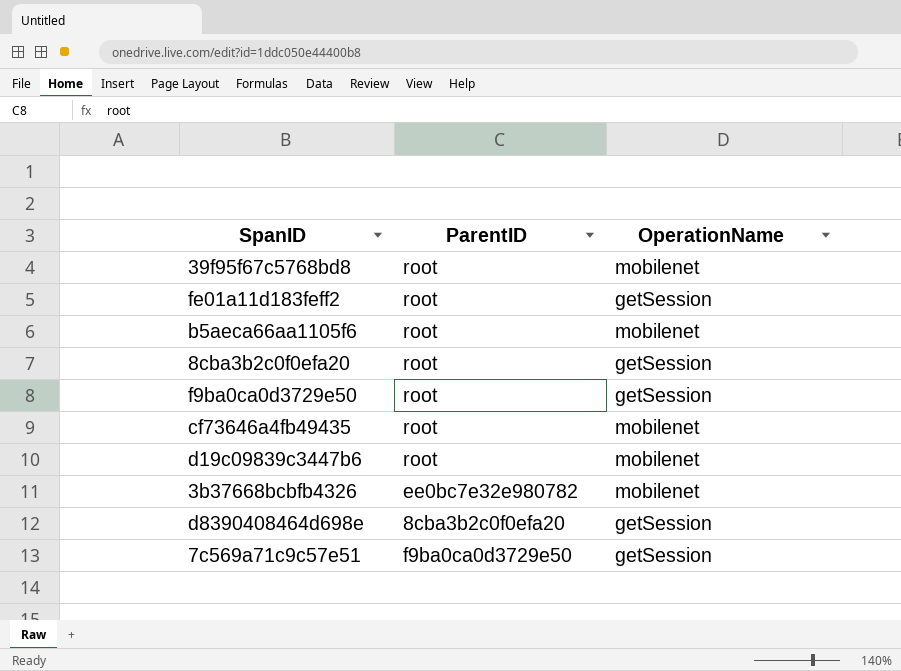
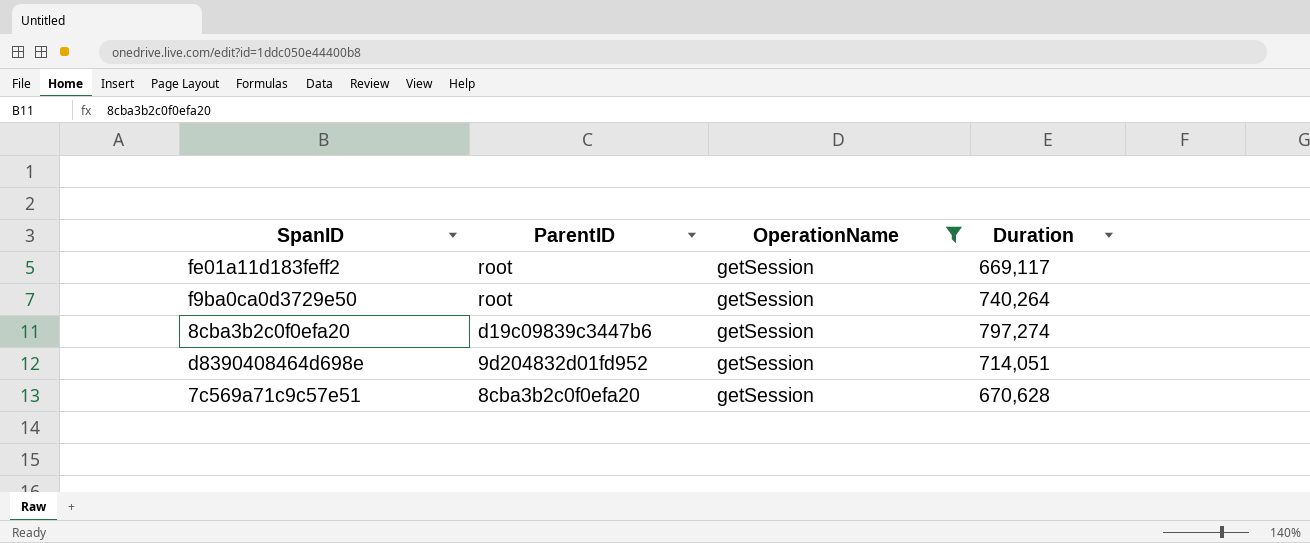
filter: none -> OperationName = getSession
row order: none -> ParentID descending
column Duration | position: none -> 4
8cba3b2c0f0efa20 | ParentID: root -> d19c09839c3447b6
d8390408464d698e | ParentID: 8cba3b2c0f0efa20 -> 9d204832d01fd952
7c569a71c9c57e51 | ParentID: f9ba0ca0d3729e50 -> 8cba3b2c0f0efa20

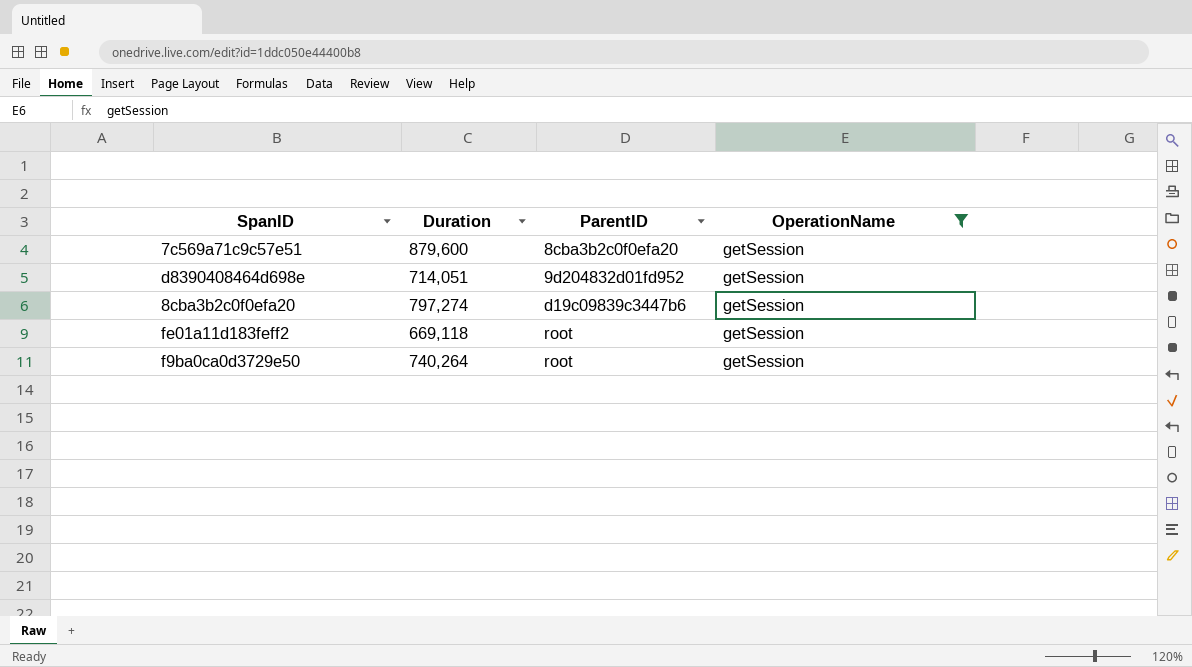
row order: ParentID descending -> ParentID ascending
column Duration | position: 4 -> 2
7c569a71c9c57e51 | Duration: 670,628 -> 879,600
fe01a11d183feff2 | Duration: 669,117 -> 669,118

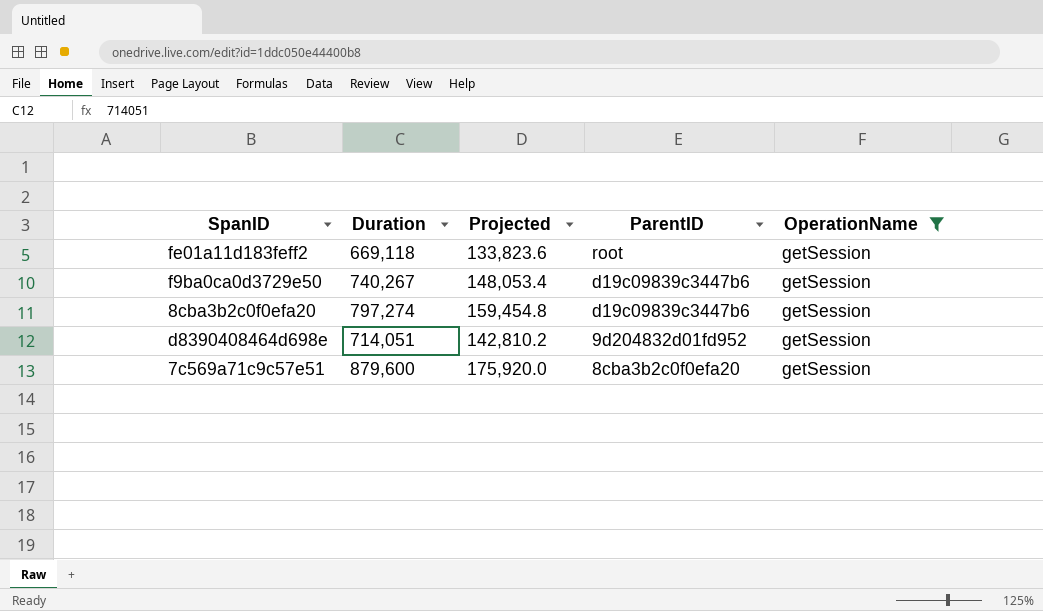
row order: ParentID ascending -> ParentID descending
column Projected | formula: none -> [Duration] * 0.2
f9ba0ca0d3729e50 | Duration: 740,264 -> 740,267
f9ba0ca0d3729e50 | ParentID: root -> d19c09839c3447b6

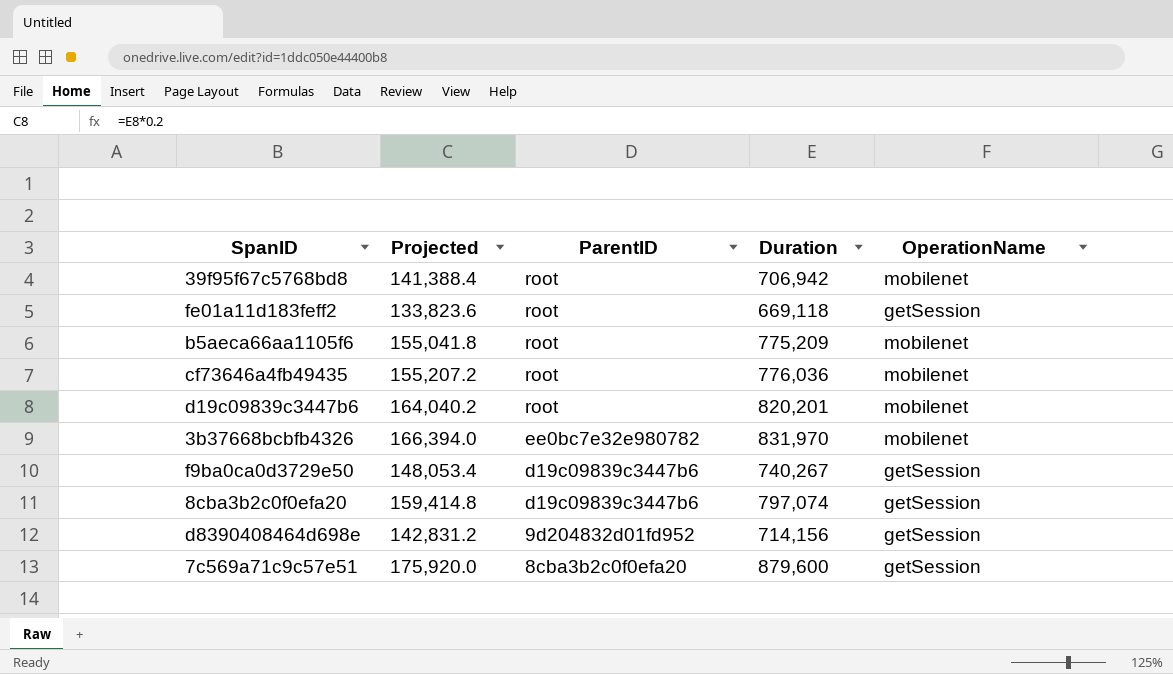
filter: OperationName = getSession -> none
column Duration | position: 2 -> 4
8cba3b2c0f0efa20 | Projected: 159,454.8 -> 159,414.8
8cba3b2c0f0efa20 | Duration: 797,274 -> 797,074
d8390408464d698e | Projected: 142,810.2 -> 142,831.2
d8390408464d698e | Duration: 714,051 -> 714,156

